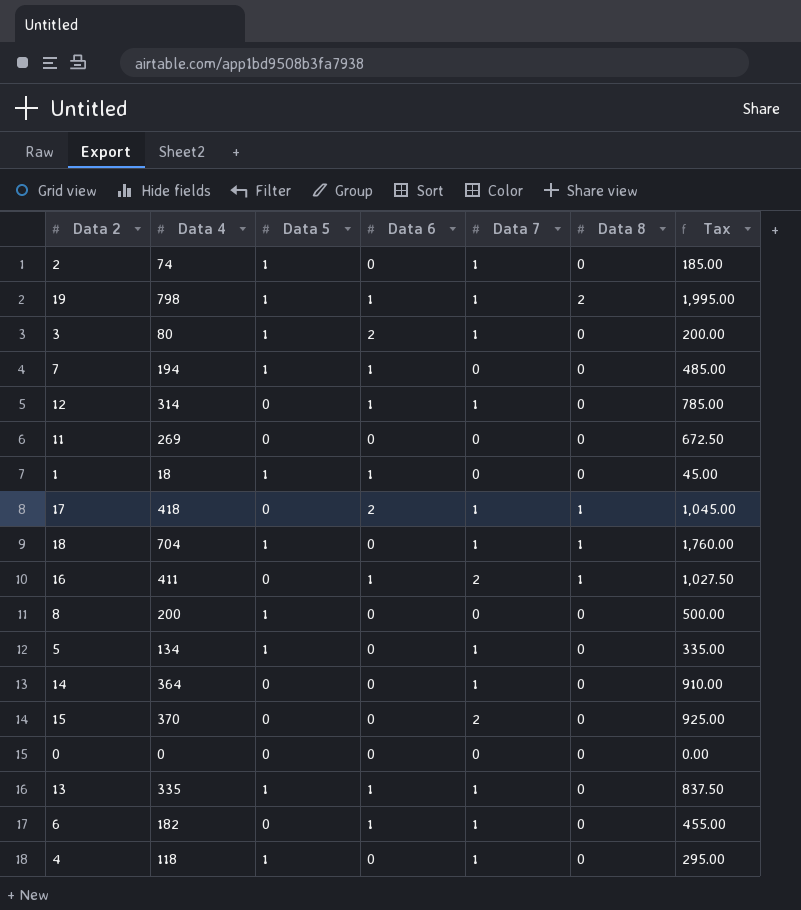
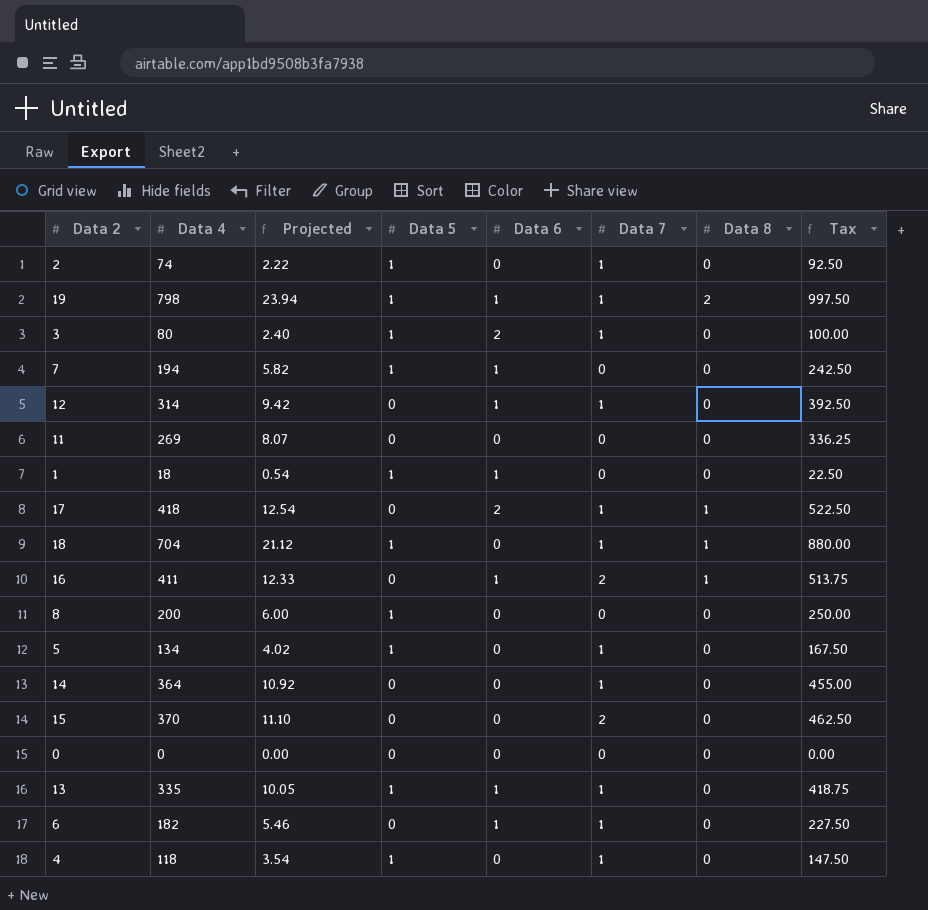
column Projected | formula: none -> [Data 4] * 0.03
column Tax | formula: [Data 4] * 2.5 -> [Data 4] * 1.25

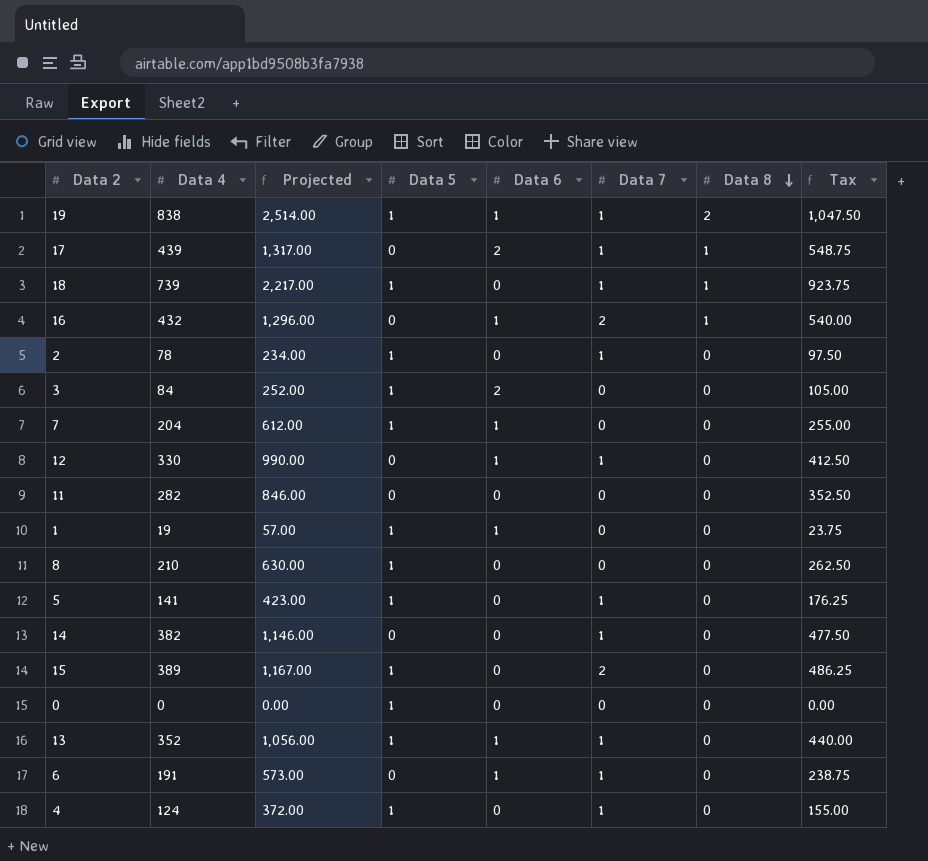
row order: none -> Data 8 descending
column Projected | formula: [Data 4] * 0.03 -> [Data 4] * 3
19 | Data 4: 798 -> 838
19 | Tax: 997.50 -> 1,047.50
17 | Data 4: 418 -> 439
17 | Tax: 522.50 -> 548.75
18 | Data 4: 704 -> 739
18 | Tax: 880.00 -> 923.75
16 | Data 4: 411 -> 432
16 | Tax: 513.75 -> 540.00
2 | Data 4: 74 -> 78
2 | Tax: 92.50 -> 97.50
3 | Data 4: 80 -> 84
3 | Data 7: 1 -> 0
3 | Tax: 100.00 -> 105.00
7 | Data 4: 194 -> 204
7 | Tax: 242.50 -> 255.00
12 | Data 4: 314 -> 330
12 | Tax: 392.50 -> 412.50
11 | Data 4: 269 -> 282
11 | Tax: 336.25 -> 352.50
1 | Data 4: 18 -> 19
1 | Tax: 22.50 -> 23.75
8 | Data 4: 200 -> 210
8 | Tax: 250.00 -> 262.50
5 | Data 4: 134 -> 141
5 | Tax: 167.50 -> 176.25
14 | Data 4: 364 -> 382
14 | Tax: 455.00 -> 477.50
15 | Data 4: 370 -> 389
15 | Data 5: 0 -> 1
15 | Tax: 462.50 -> 486.25
0 | Data 5: 0 -> 1
13 | Data 4: 335 -> 352
13 | Tax: 418.75 -> 440.00
6 | Data 4: 182 -> 191
6 | Tax: 227.50 -> 238.75
4 | Data 4: 118 -> 124
4 | Tax: 147.50 -> 155.00

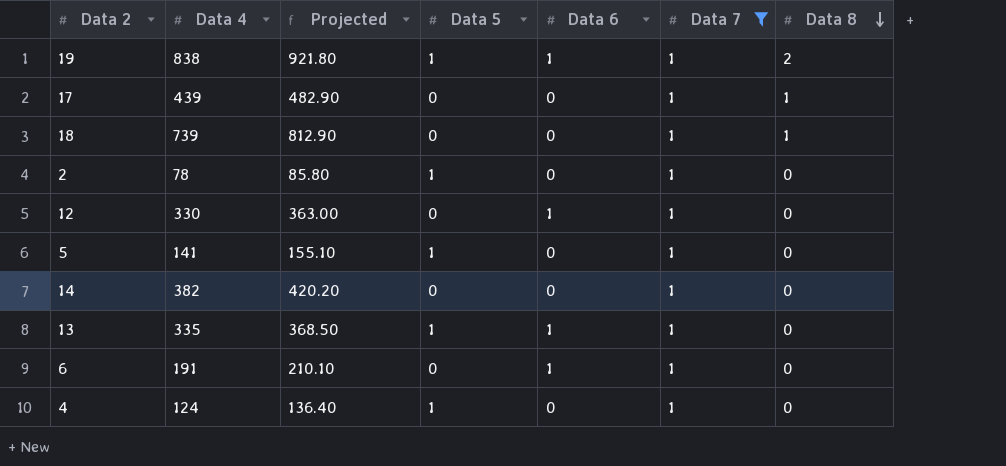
filter: none -> Data 7 = 1
column Tax | formula: [Data 4] * 1.25 -> none
column Projected | formula: [Data 4] * 3 -> [Data 4] * 1.1
17 | Data 6: 2 -> 0
18 | Data 5: 1 -> 0
13 | Data 4: 352 -> 335

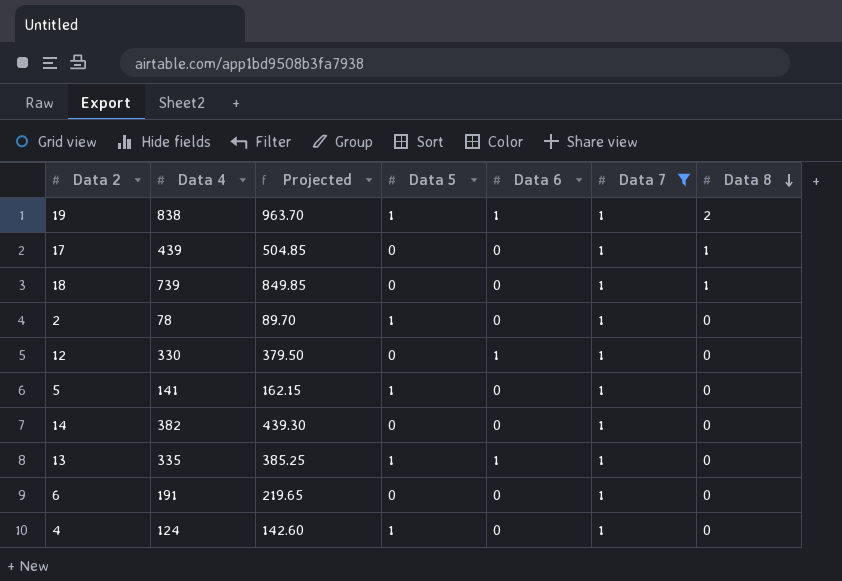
column Projected | formula: [Data 4] * 1.1 -> [Data 4] * 1.15
6 | Data 6: 1 -> 0

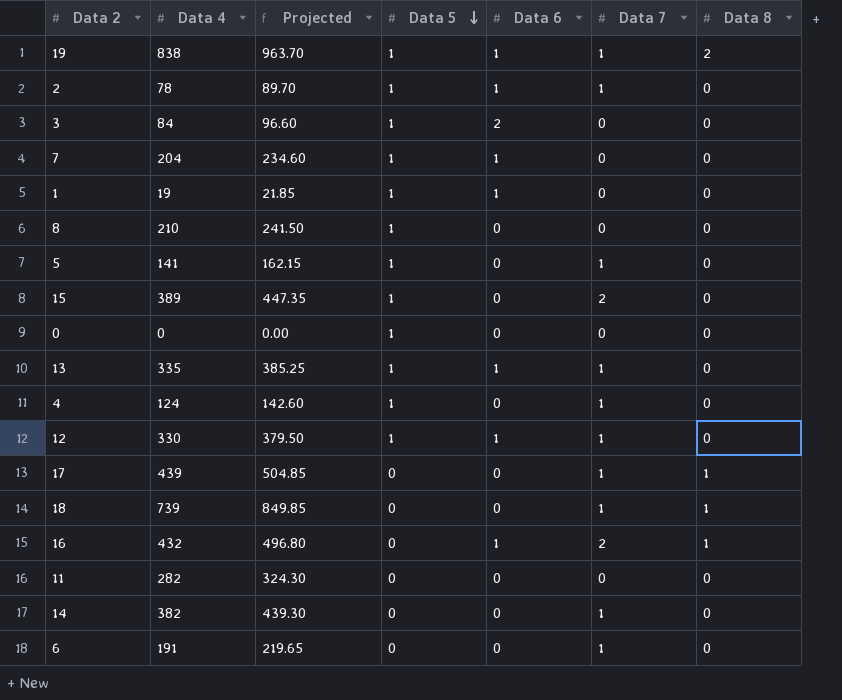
filter: Data 7 = 1 -> none
row order: Data 8 descending -> Data 5 descending
2 | Data 6: 0 -> 1
12 | Data 5: 0 -> 1

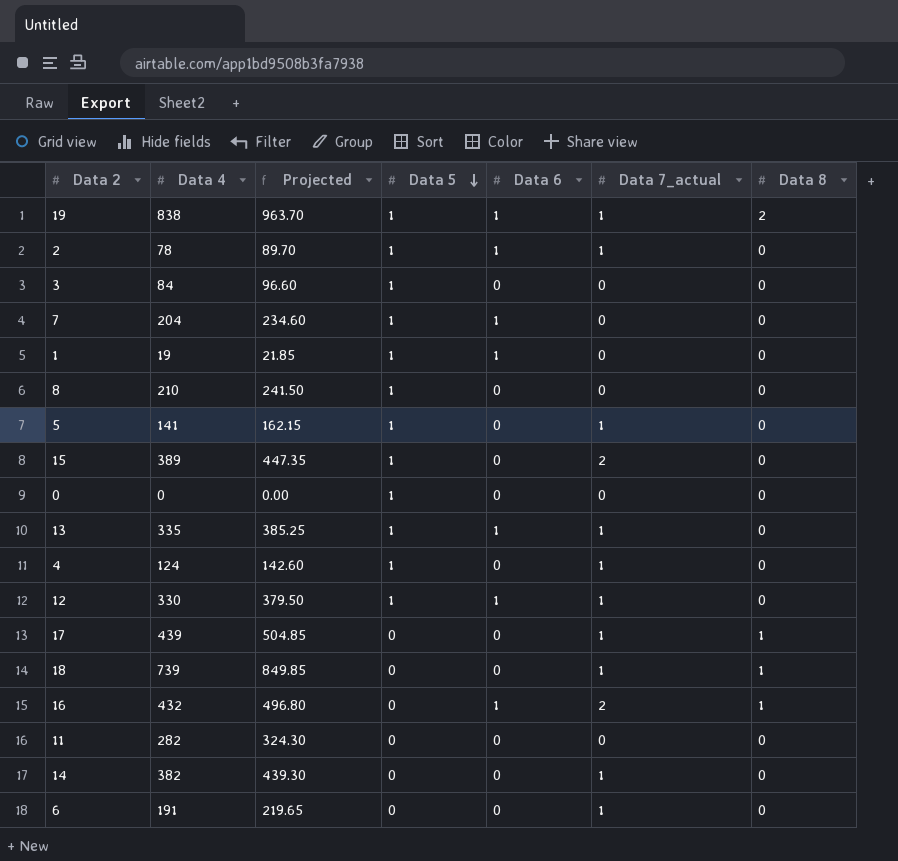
column name: Data 7 -> Data 7_actual
3 | Data 6: 2 -> 0

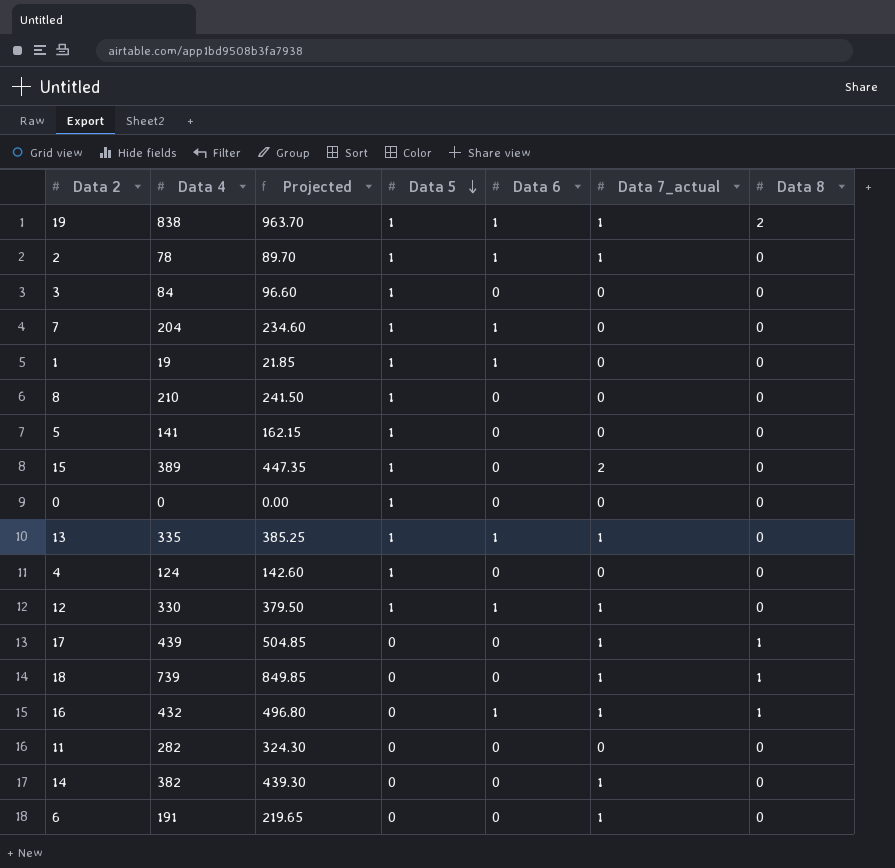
5 | Data 7_actual: 1 -> 0
4 | Data 7_actual: 1 -> 0
16 | Data 7_actual: 2 -> 1

